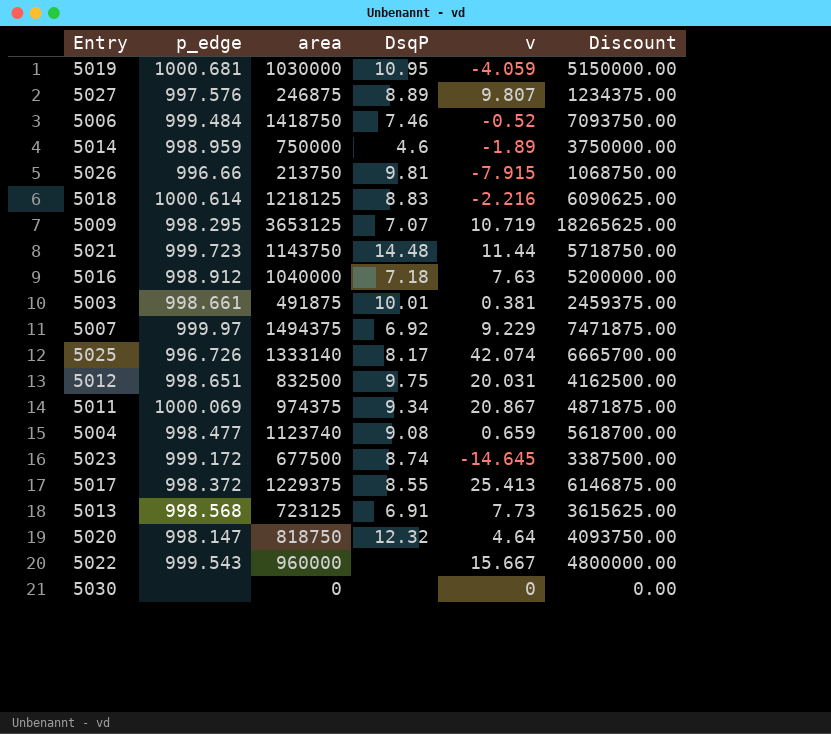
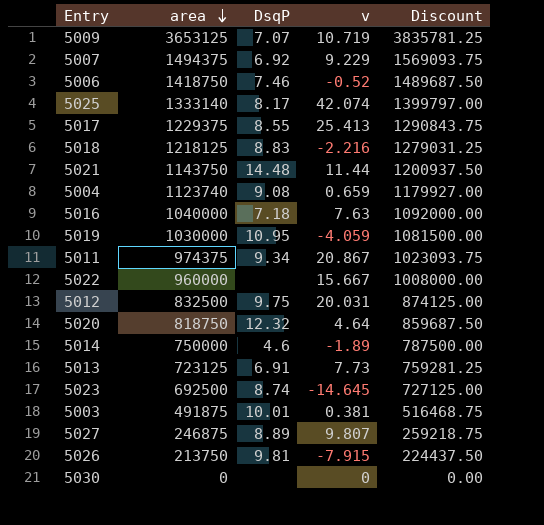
row order: none -> area descending
column p_edge | position: 2 -> none
column Discount | formula: [area] * 5 -> [area] * 1.05
5023 | area: 677500 -> 692500

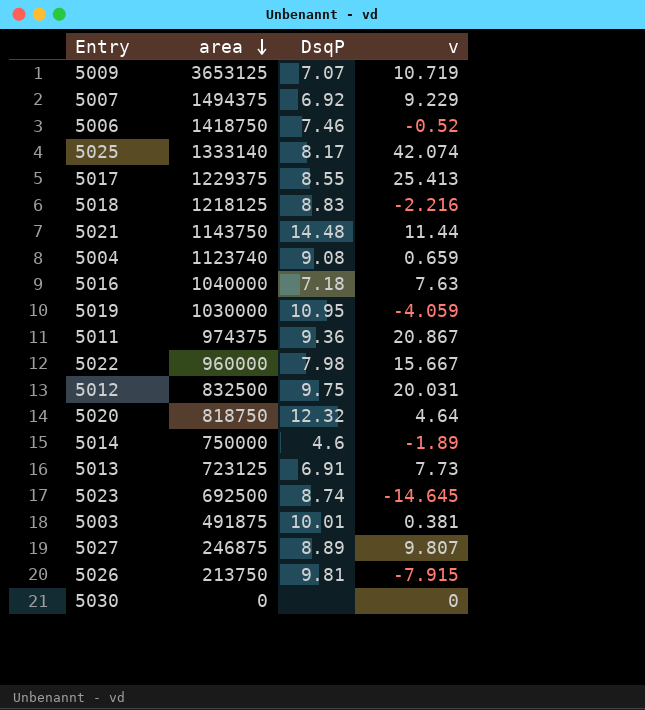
column Discount | formula: [area] * 1.05 -> none
5011 | DsqP: 9.34 -> 9.36
5022 | DsqP: none -> 7.98

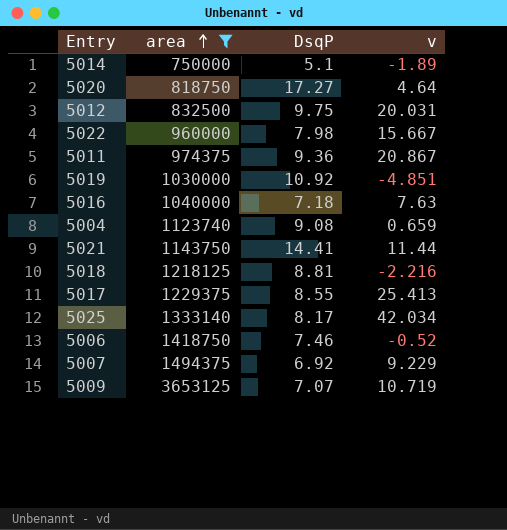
filter: none -> area >= 750000
row order: area descending -> area ascending
5014 | DsqP: 4.6 -> 5.1
5020 | DsqP: 12.32 -> 17.27
5019 | DsqP: 10.95 -> 10.92
5019 | v: -4.059 -> -4.851
5021 | DsqP: 14.48 -> 14.41
5018 | DsqP: 8.83 -> 8.81
5025 | v: 42.074 -> 42.034

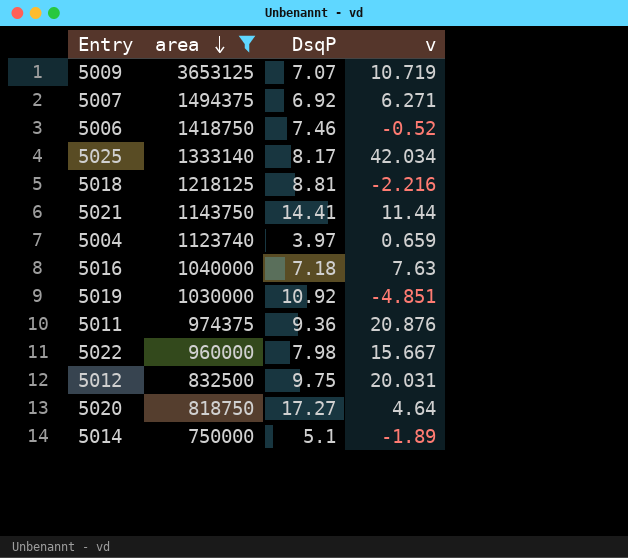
row order: area ascending -> area descending
row 5017: 1229375 | 8.55 | 25.413 -> none
5007 | v: 9.229 -> 6.271
5004 | DsqP: 9.08 -> 3.97
5011 | v: 20.867 -> 20.876

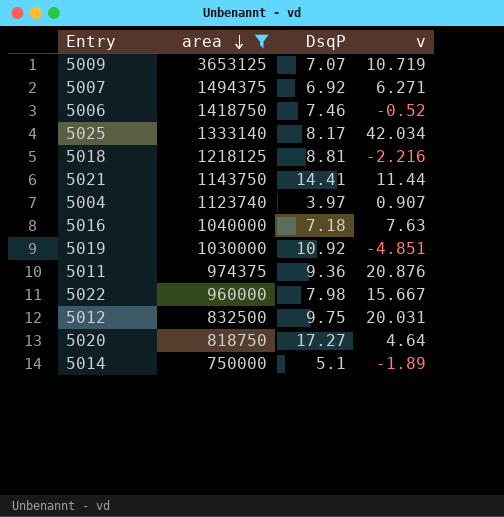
5004 | v: 0.659 -> 0.907

